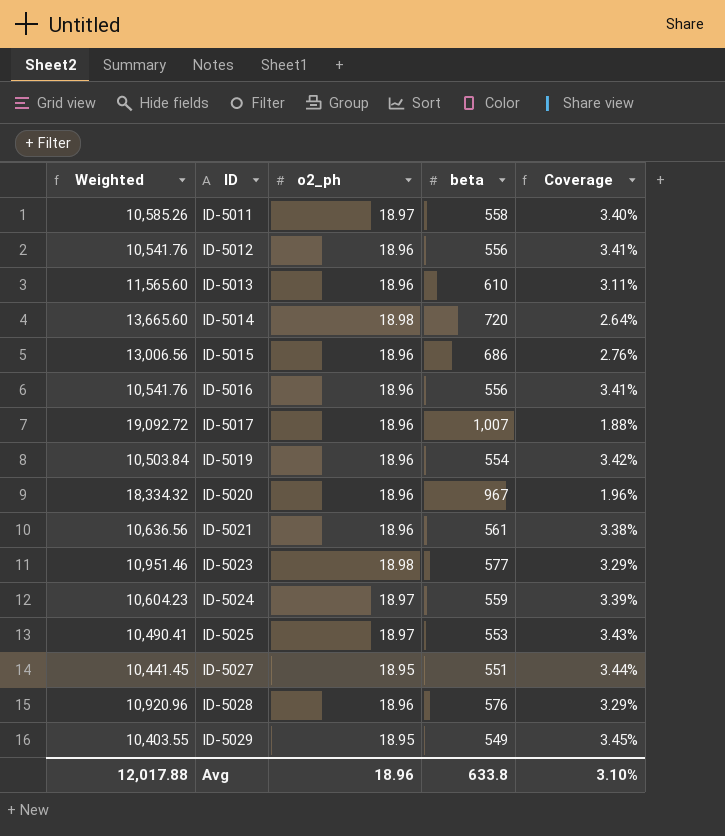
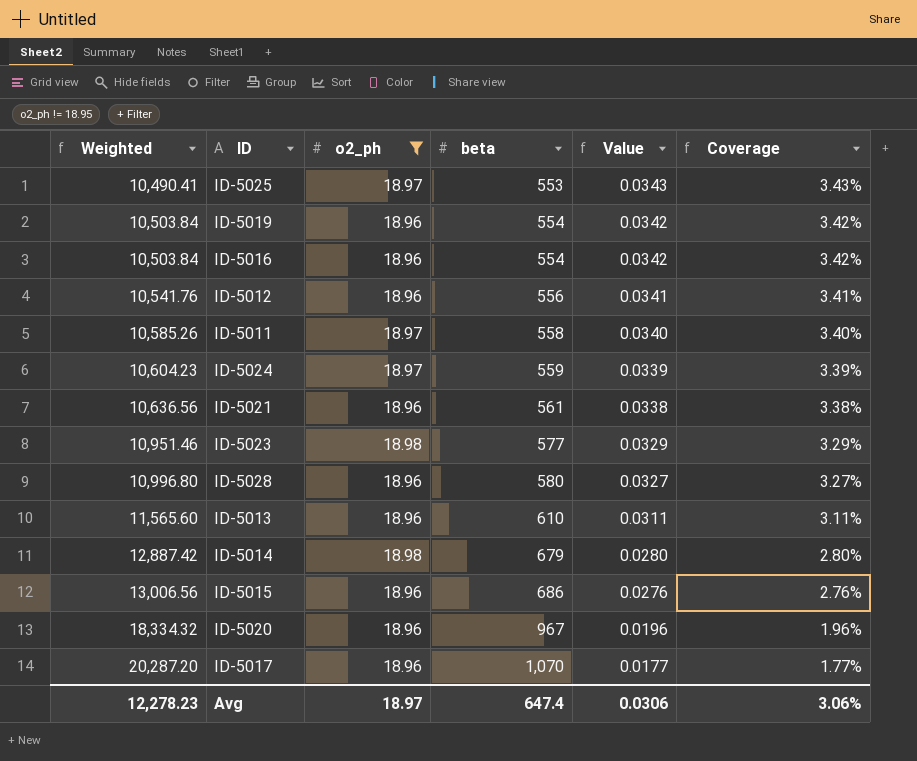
filter: none -> o2_ph != 18.95
row order: ID ascending -> Weighted ascending
column Value | formula: none -> [o2_ph] / [beta]
ID-5016 | Weighted: 10,541.76 -> 10,503.84
ID-5016 | beta: 556 -> 554
ID-5016 | Coverage: 3.41% -> 3.42%
ID-5028 | Weighted: 10,920.96 -> 10,996.80
ID-5028 | beta: 576 -> 580
ID-5028 | Coverage: 3.29% -> 3.27%
ID-5014 | Weighted: 13,665.60 -> 12,887.42
ID-5014 | beta: 720 -> 679
ID-5014 | Coverage: 2.64% -> 2.80%
ID-5017 | Weighted: 19,092.72 -> 20,287.20
ID-5017 | beta: 1,007 -> 1,070
ID-5017 | Coverage: 1.88% -> 1.77%
Avg | Weighted: 12,017.88 -> 12,278.23
Avg | o2_ph: 18.96 -> 18.97
Avg | beta: 633.8 -> 647.4
Avg | Coverage: 3.10% -> 3.06%

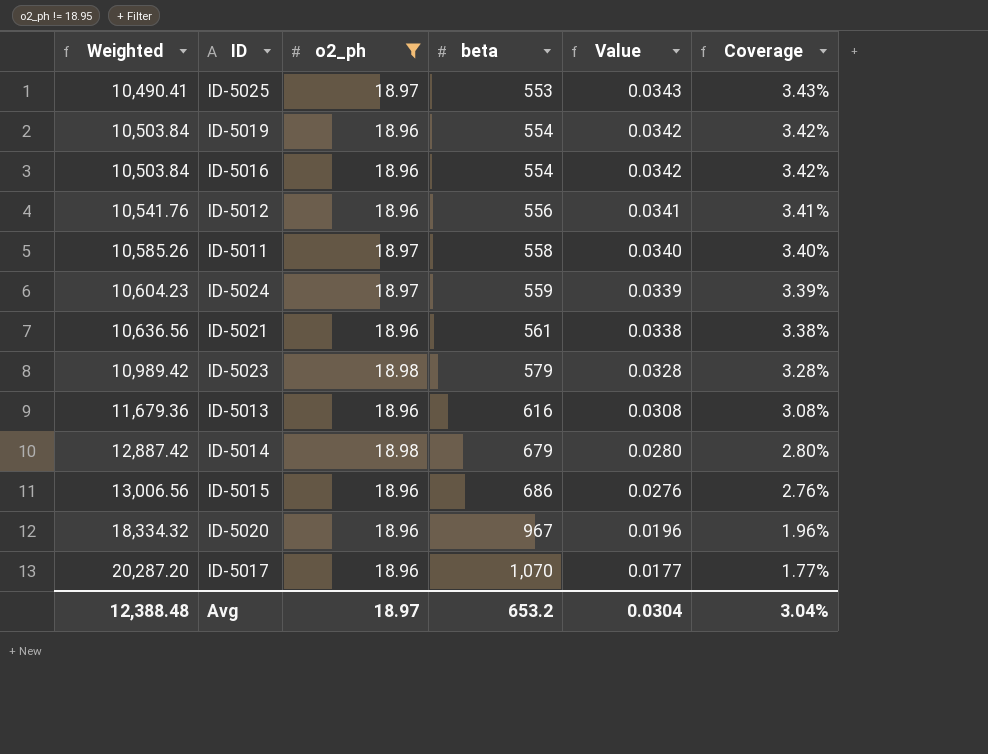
row ID-5028: 10,996.80 | 18.96 | 580 | 0.0327 | 3.27% -> none
ID-5023 | Weighted: 10,951.46 -> 10,989.42
ID-5023 | beta: 577 -> 579
ID-5023 | Value: 0.0329 -> 0.0328
ID-5023 | Coverage: 3.29% -> 3.28%
ID-5013 | Weighted: 11,565.60 -> 11,679.36
ID-5013 | beta: 610 -> 616
ID-5013 | Value: 0.0311 -> 0.0308
ID-5013 | Coverage: 3.11% -> 3.08%
Avg | Weighted: 12,278.23 -> 12,388.48
Avg | beta: 647.4 -> 653.2
Avg | Value: 0.0306 -> 0.0304
Avg | Coverage: 3.06% -> 3.04%

